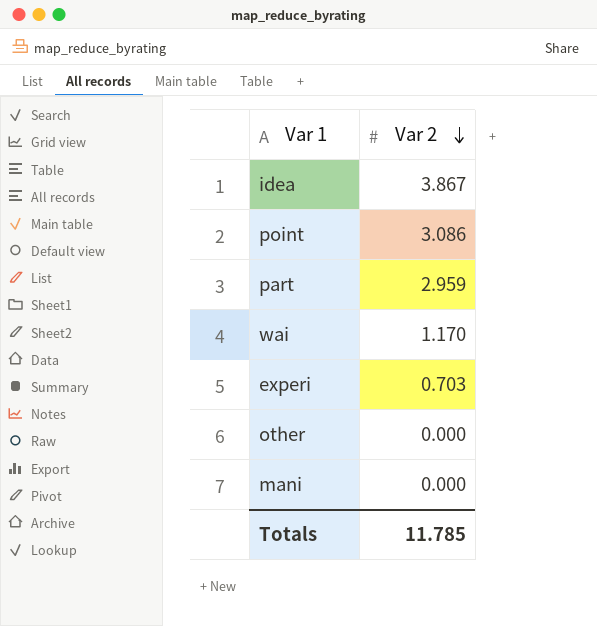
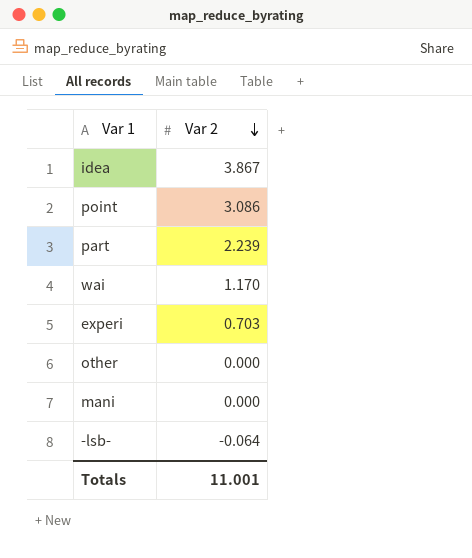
part | Var 2: 2.959 -> 2.239
row -lsb-: none -> -0.064
Totals | Var 2: 11.785 -> 11.001

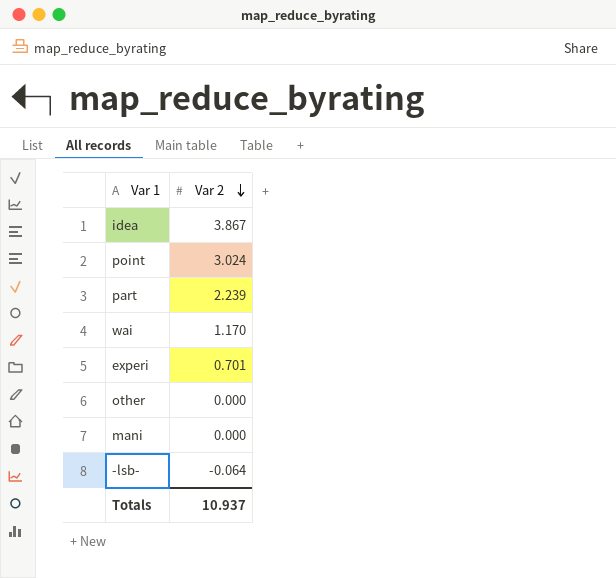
point | Var 2: 3.086 -> 3.024
experi | Var 2: 0.703 -> 0.701
Totals | Var 2: 11.001 -> 10.937

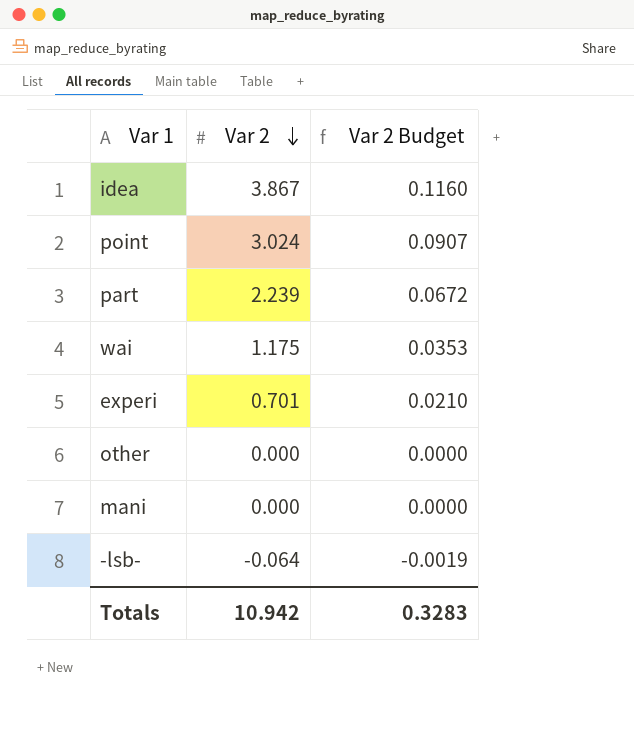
column Var 2 Budget | formula: none -> [Var 2] * 0.03
wai | Var 2: 1.170 -> 1.175
Totals | Var 2: 10.937 -> 10.942

